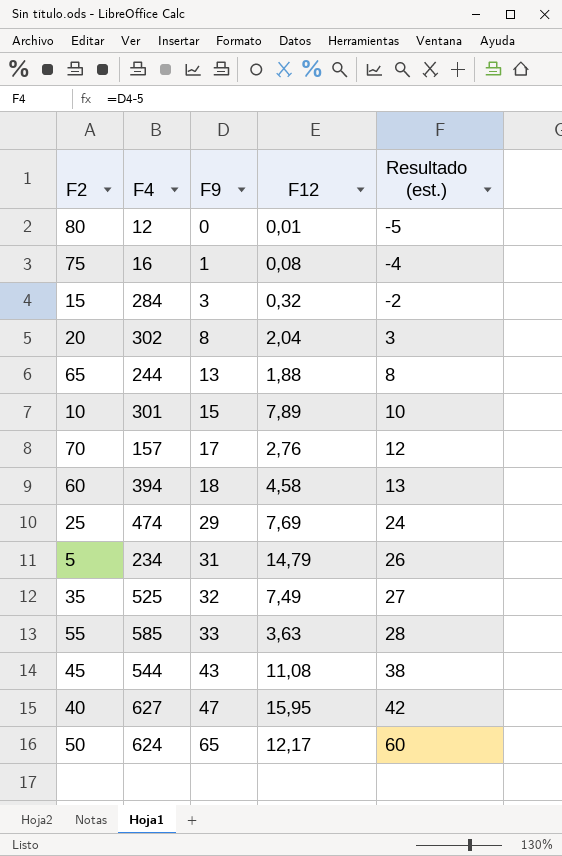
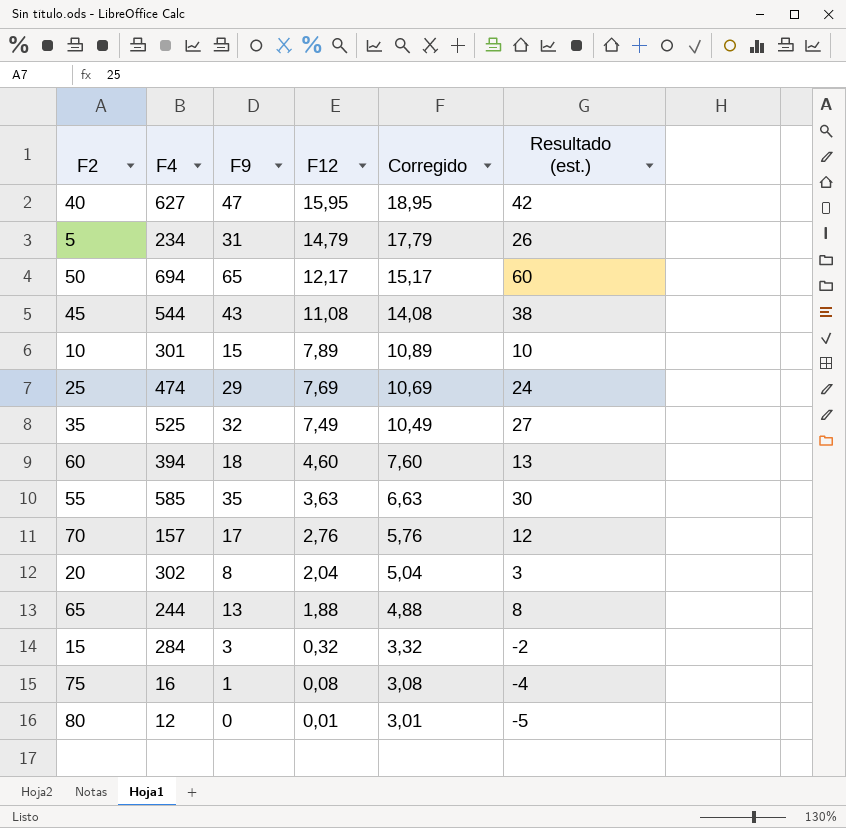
row order: F9 ascending -> F12 descending
column Corregido | formula: none -> [F12] + 3
50 | F4: 624 -> 694
60 | F12: 4,58 -> 4,60
55 | F9: 33 -> 35
55 | Resultado (est.): 28 -> 30

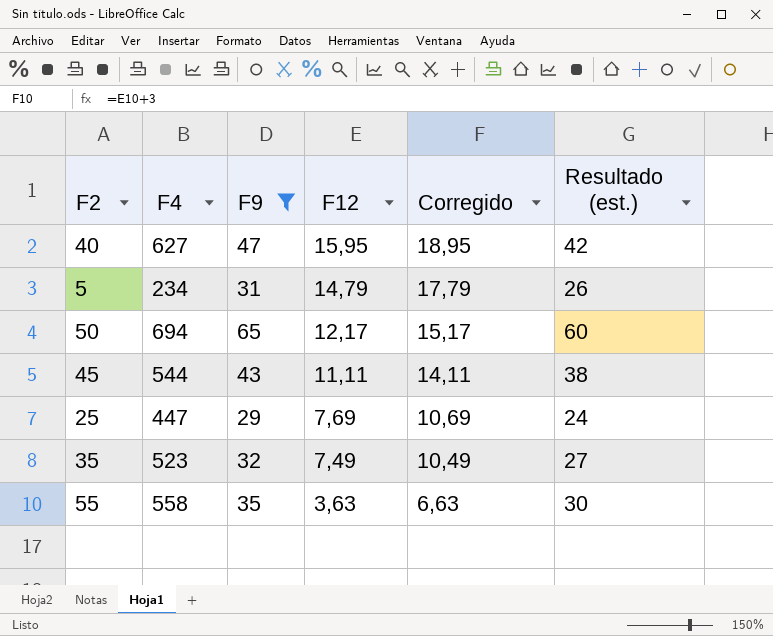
filter: none -> F9 >= 29
45 | F12: 11,08 -> 11,11
45 | Corregido: 14,08 -> 14,11
25 | F4: 474 -> 447
35 | F4: 525 -> 523
55 | F4: 585 -> 558

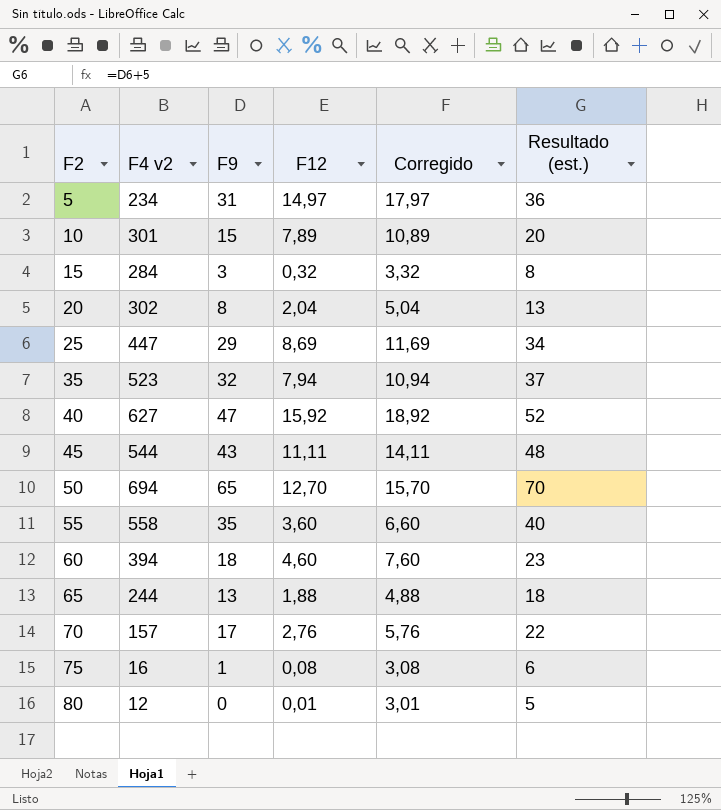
filter: F9 >= 29 -> none
row order: F12 descending -> F2 ascending
column name: F4 -> F4 v2
column Resultado (est.) | formula: [F9] - 5 -> [F9] + 5
5 | F12: 14,79 -> 14,97
5 | Corregido: 17,79 -> 17,97
25 | F12: 7,69 -> 8,69
25 | Corregido: 10,69 -> 11,69
35 | F12: 7,49 -> 7,94
35 | Corregido: 10,49 -> 10,94
40 | F12: 15,95 -> 15,92
40 | Corregido: 18,95 -> 18,92
50 | F12: 12,17 -> 12,70
50 | Corregido: 15,17 -> 15,70
55 | F12: 3,63 -> 3,60
55 | Corregido: 6,63 -> 6,60

